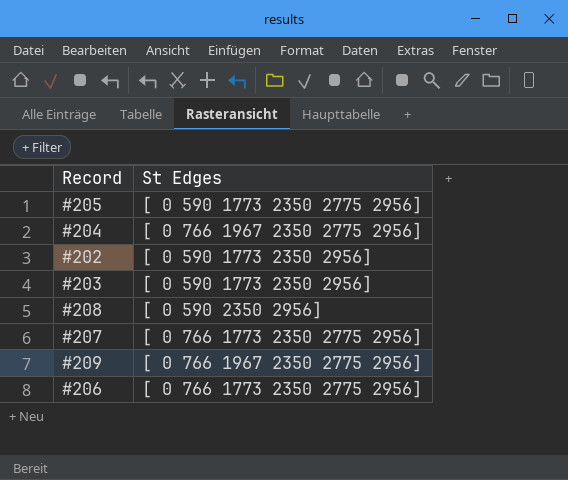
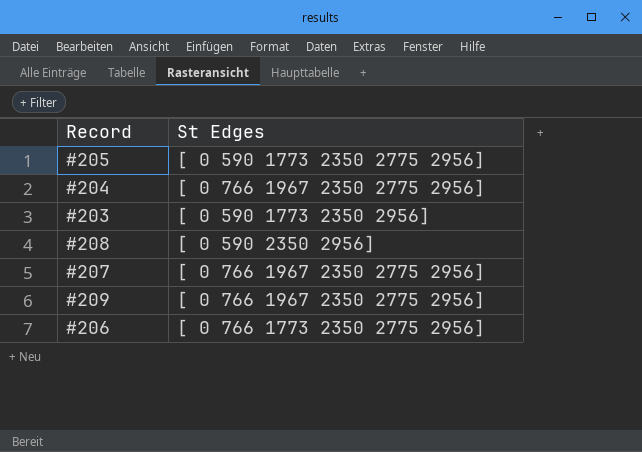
row #202: [ 0 590 1773 2350 2956] -> none
#207 | St Edges: [ 0 766 1773 2350 2775 2956] -> [ 0 766 1967 2350 2775 2956]

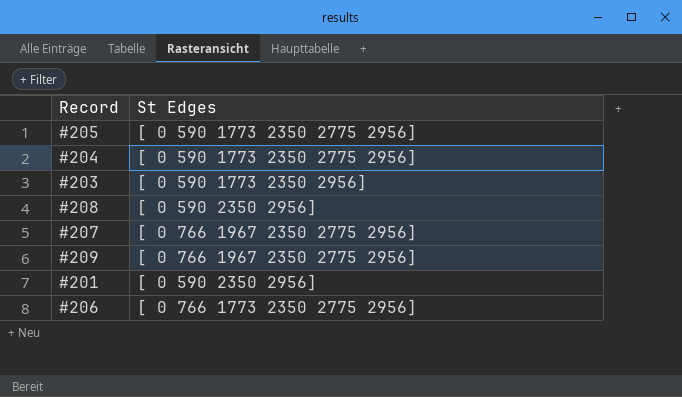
#204 | St Edges: [ 0 766 1967 2350 2775 2956] -> [ 0 590 1773 2350 2775 2956]
row #201: none -> [ 0 590 2350 2956]

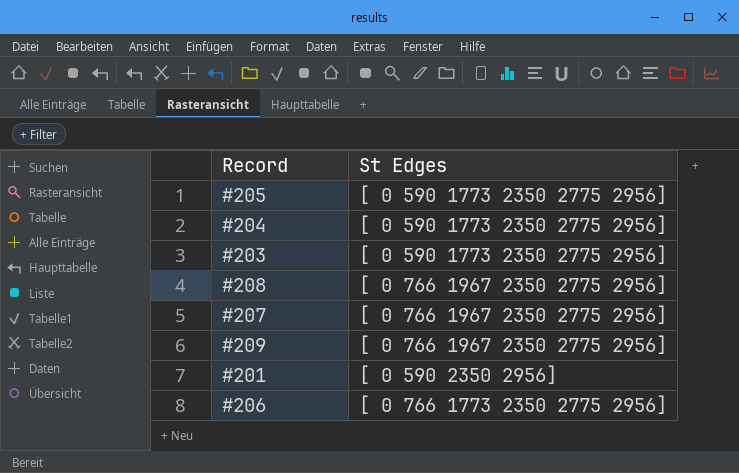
#203 | St Edges: [ 0 590 1773 2350 2956] -> [ 0 590 1773 2350 2775 2956]
#208 | St Edges: [ 0 590 2350 2956] -> [ 0 766 1967 2350 2775 2956]

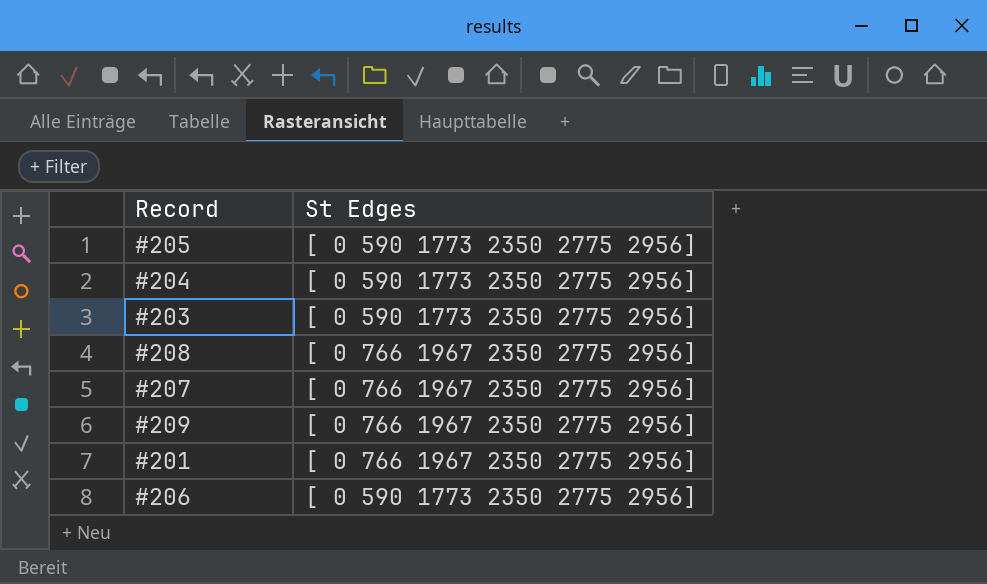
#201 | St Edges: [ 0 590 2350 2956] -> [ 0 766 1967 2350 2775 2956]
#206 | St Edges: [ 0 766 1773 2350 2775 2956] -> [ 0 590 1773 2350 2775 2956]

